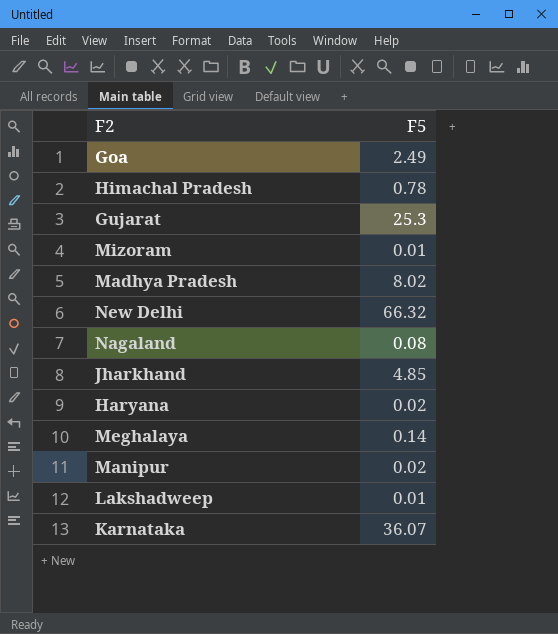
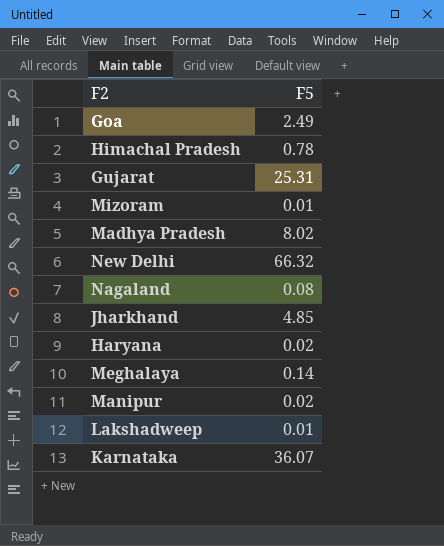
Gujarat | F5: 25.3 -> 25.31

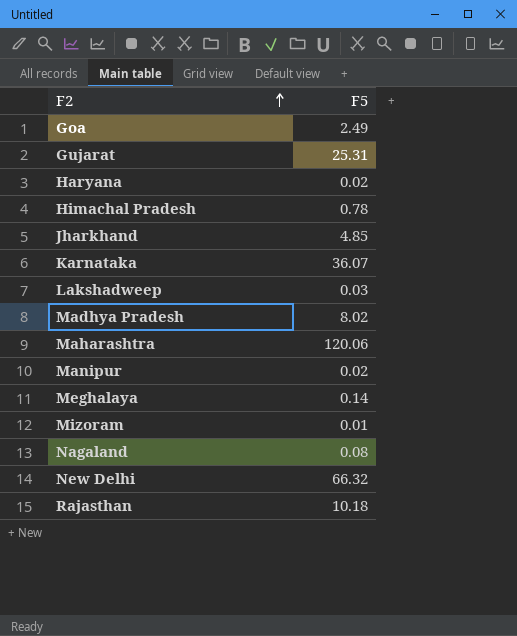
row order: none -> F2 ascending
Lakshadweep | F5: 0.01 -> 0.03
row Maharashtra: none -> 120.06
row Rajasthan: none -> 10.18

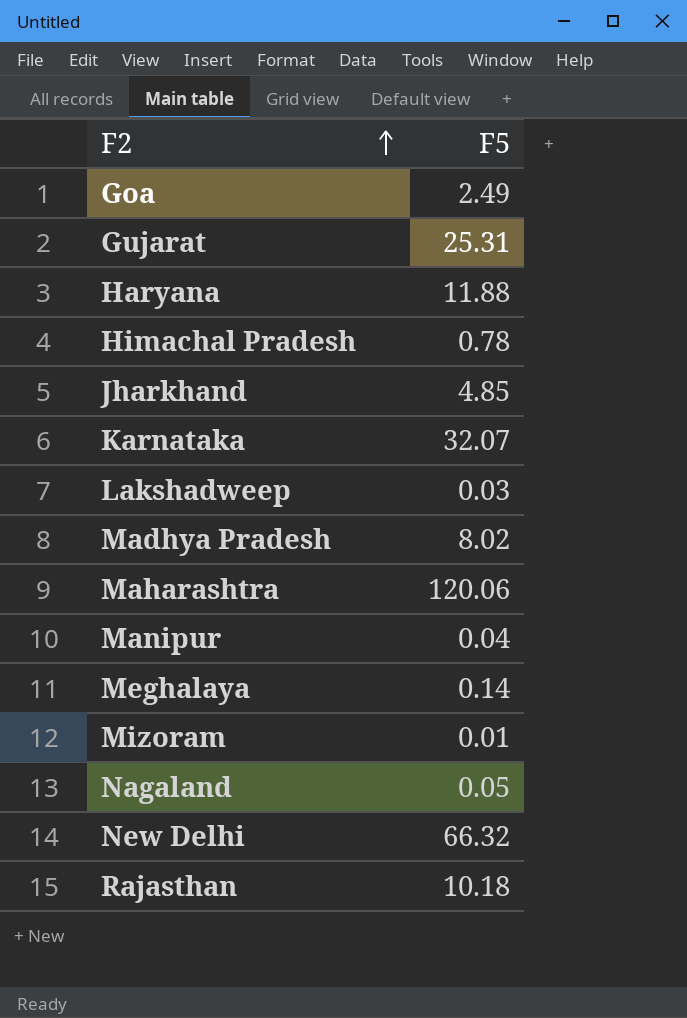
Haryana | F5: 0.02 -> 11.88
Karnataka | F5: 36.07 -> 32.07
Manipur | F5: 0.02 -> 0.04
Nagaland | F5: 0.08 -> 0.05

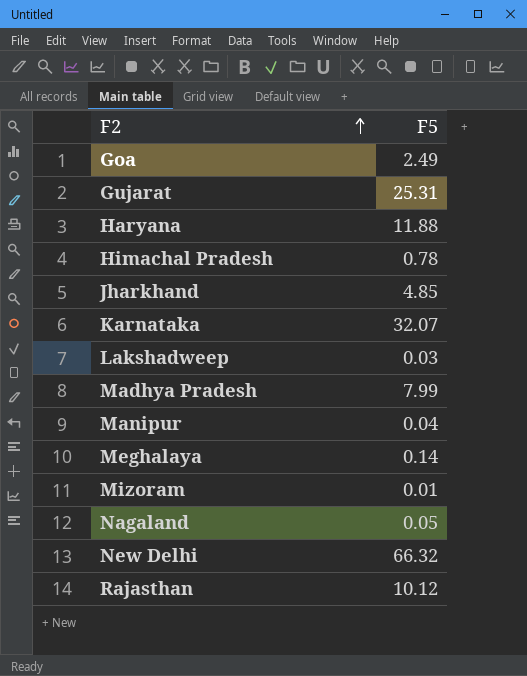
row Maharashtra: 120.06 -> none
Madhya Pradesh | F5: 8.02 -> 7.99
Rajasthan | F5: 10.18 -> 10.12

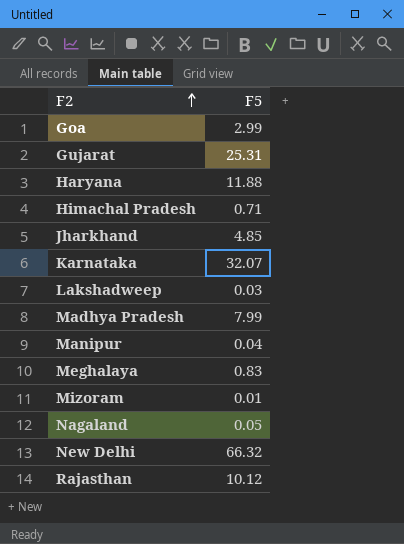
Goa | F5: 2.49 -> 2.99
Himachal Pradesh | F5: 0.78 -> 0.71
Meghalaya | F5: 0.14 -> 0.83

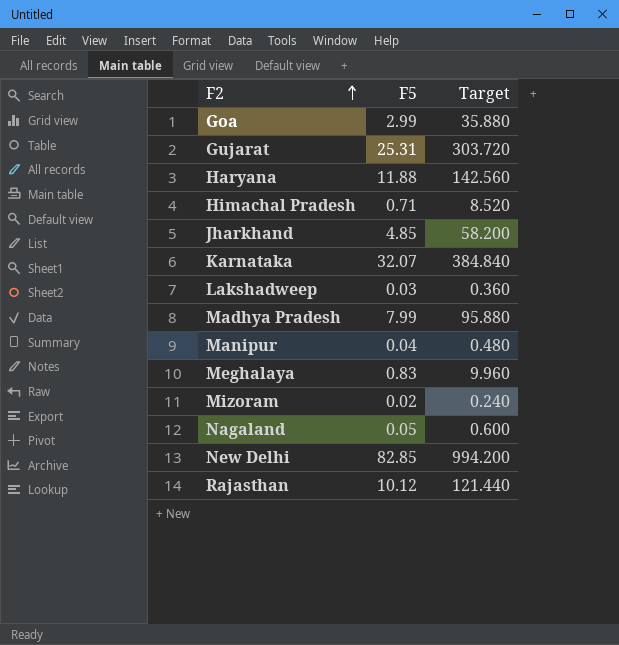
column Target | formula: none -> [F5] * 12
Mizoram | F5: 0.01 -> 0.02
New Delhi | F5: 66.32 -> 82.85

